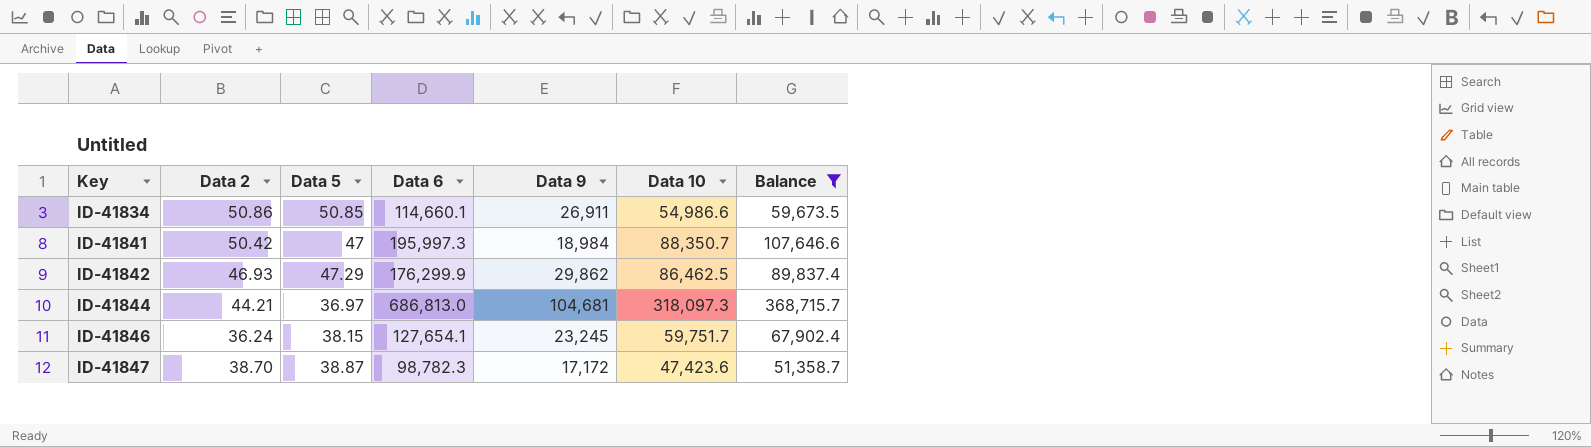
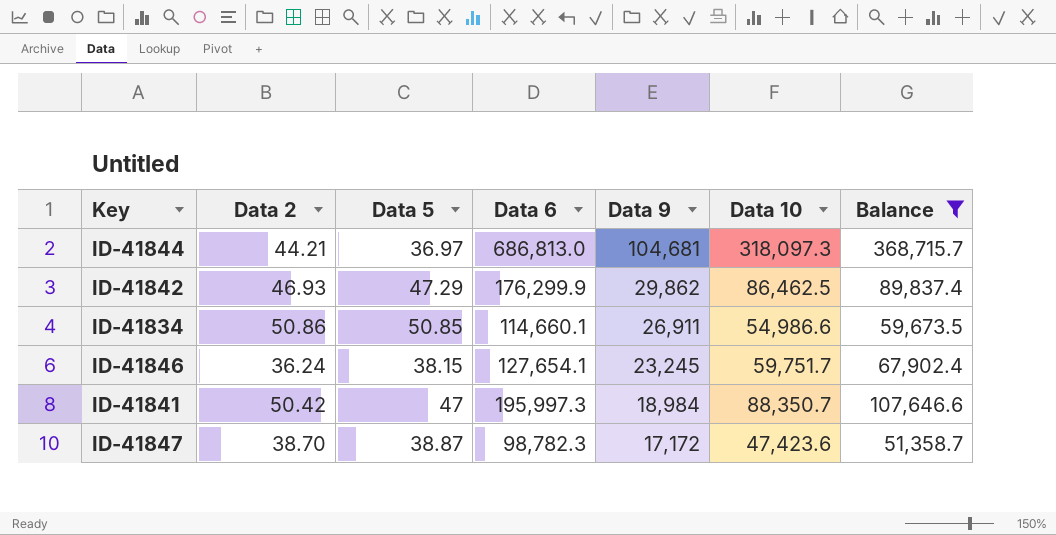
row order: Key ascending -> Data 9 descending

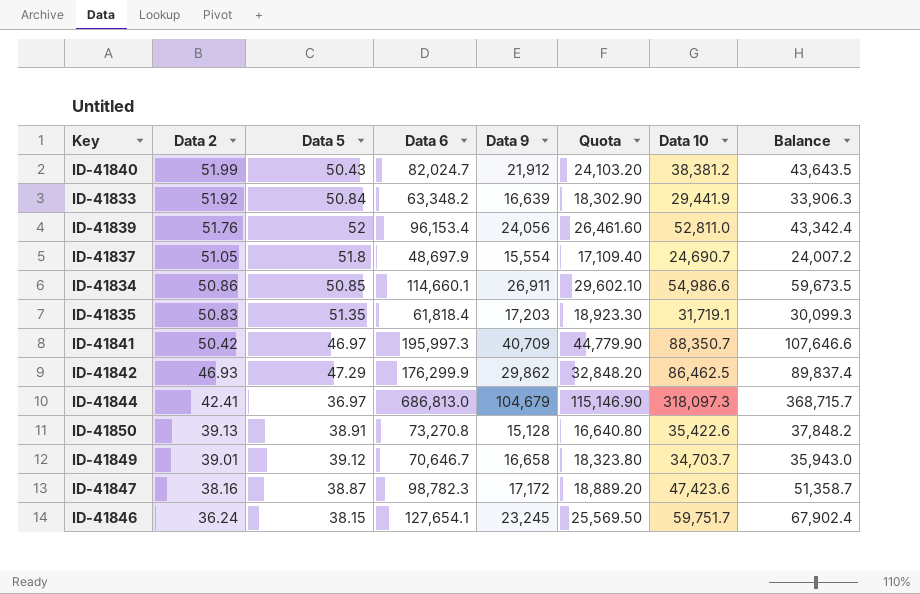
filter: Balance >= 51,358.7 -> none
row order: Data 9 descending -> Data 2 descending
column Quota | formula: none -> [Data 9] * 1.1
ID-41841 | Data 5: 47 -> 46.97
ID-41841 | Data 9: 18,984 -> 40,709
ID-41844 | Data 2: 44.21 -> 42.41
ID-41844 | Data 9: 104,681 -> 104,679
ID-41847 | Data 2: 38.70 -> 38.16

